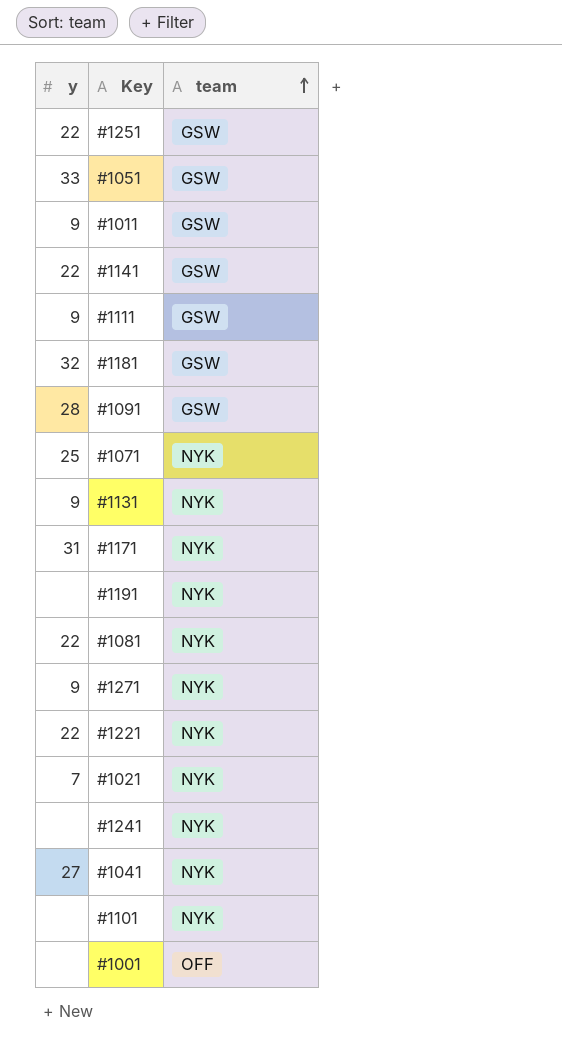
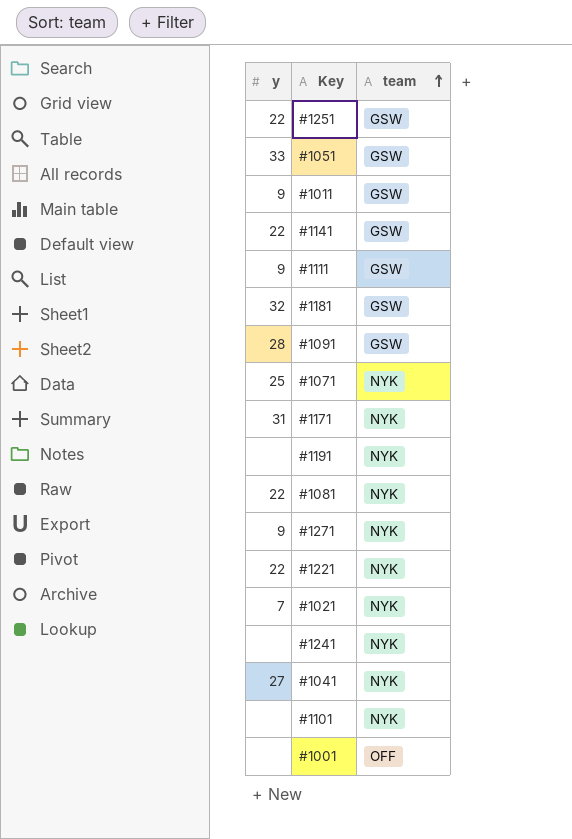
row #1131: 9 | NYK -> none

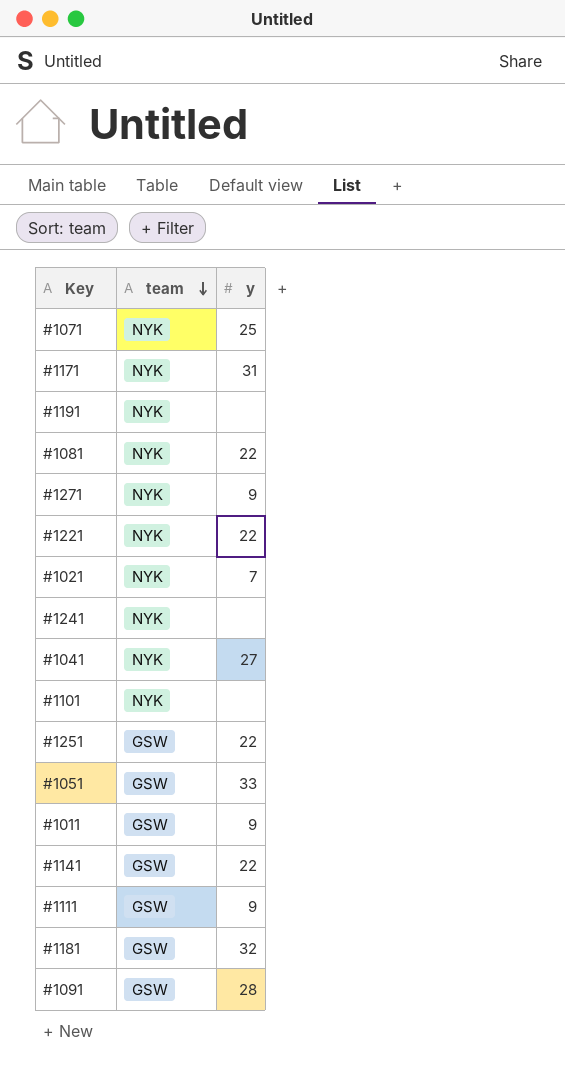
row order: team ascending -> team descending
column y | position: 1 -> 3
row #1001: none | OFF -> none

